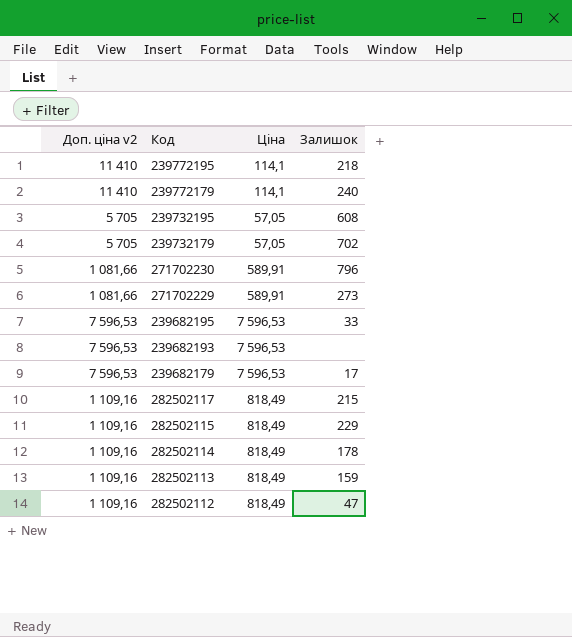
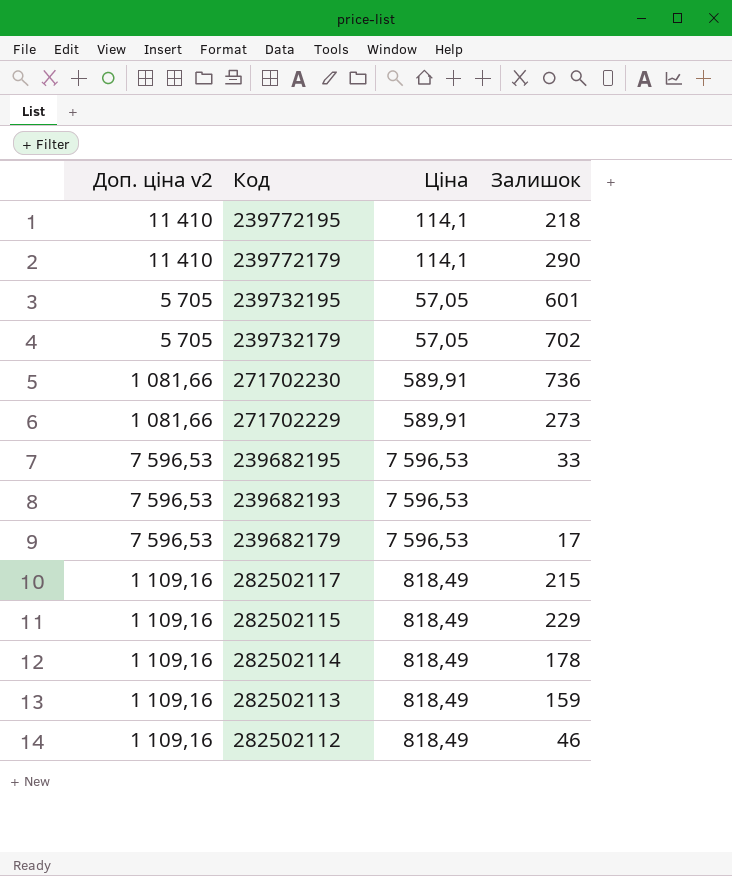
239772179 | Залишок: 240 -> 290
239732195 | Залишок: 608 -> 601
271702230 | Залишок: 796 -> 736
282502112 | Залишок: 47 -> 46

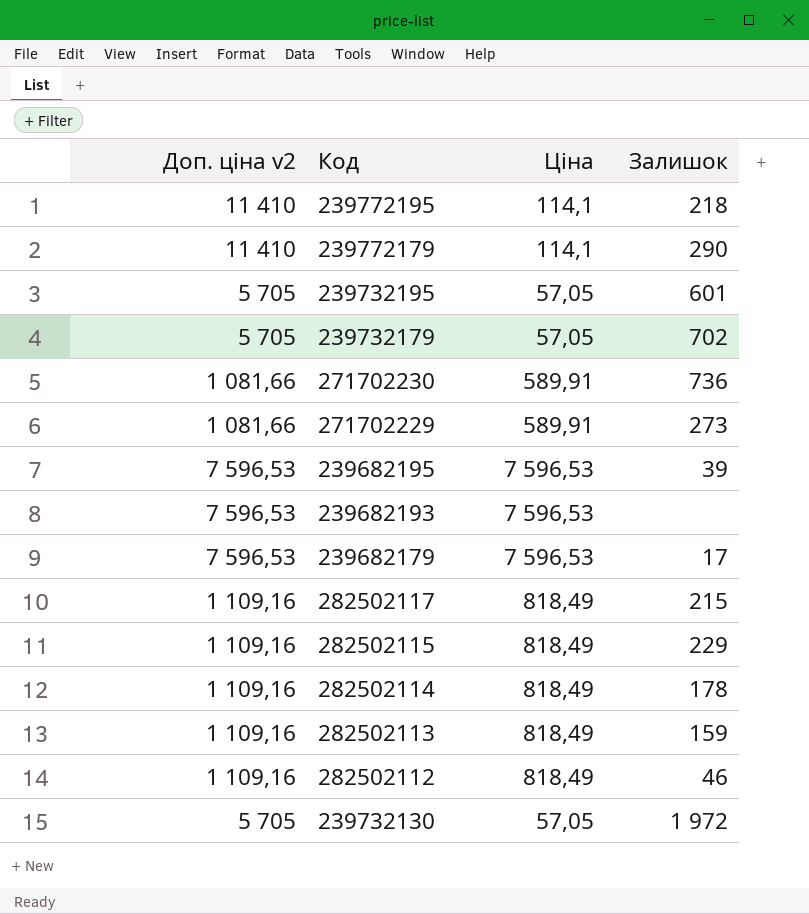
239682195 | Залишок: 33 -> 39
row 239732130: none -> 5 705 | 57,05 | 1 972

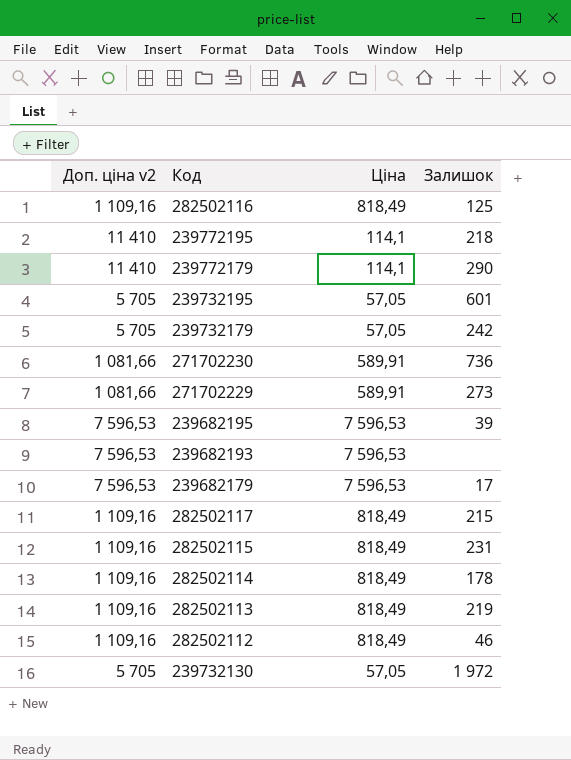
row 282502116: none -> 1 109,16 | 818,49 | 125
239732179 | Залишок: 702 -> 242
282502115 | Залишок: 229 -> 231
282502113 | Залишок: 159 -> 219

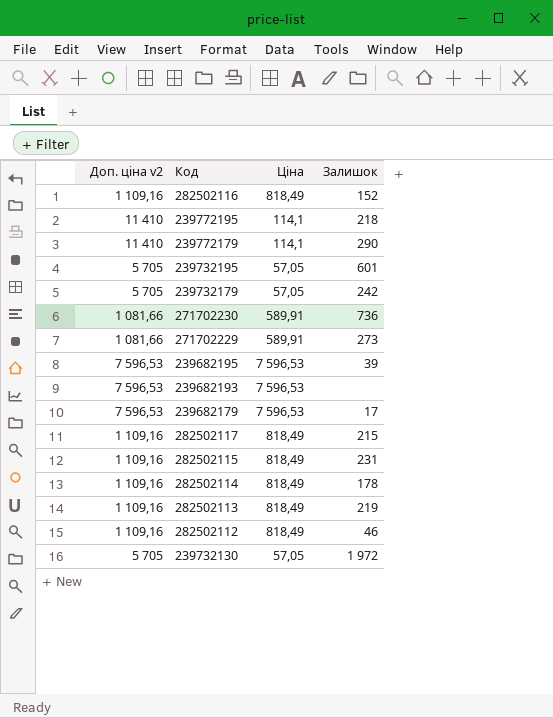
282502116 | Залишок: 125 -> 152

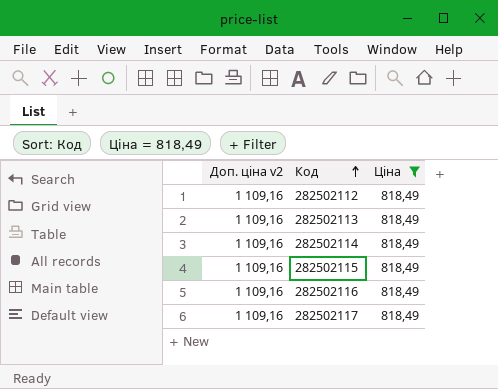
filter: none -> Ціна = 818,49
row order: none -> Код ascending
column Залишок | position: 4 -> none

